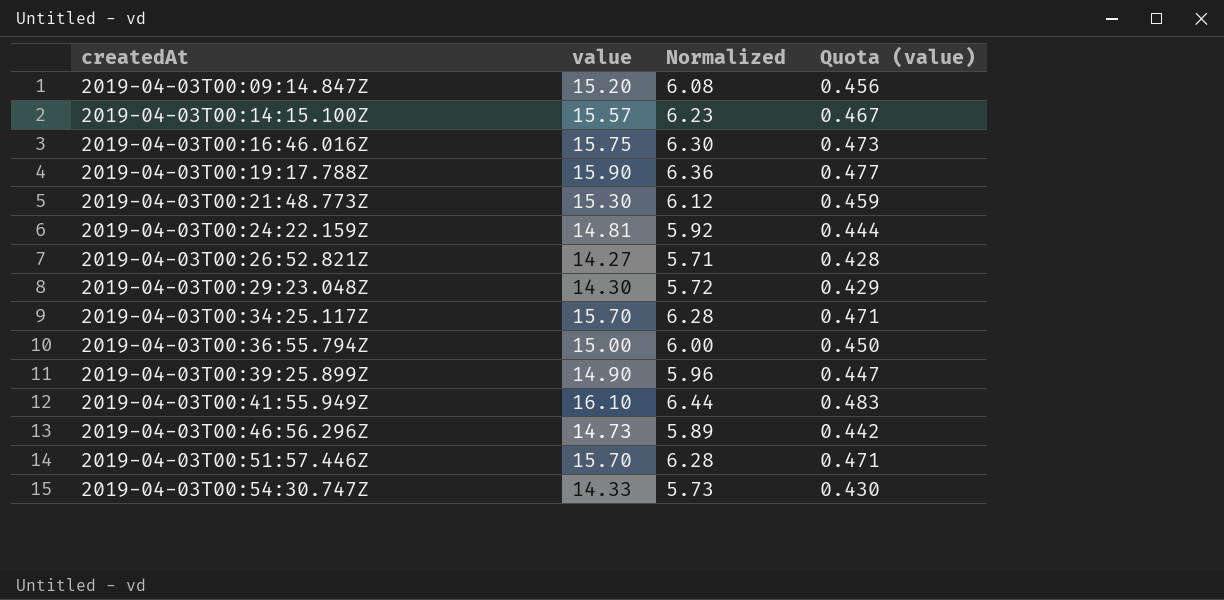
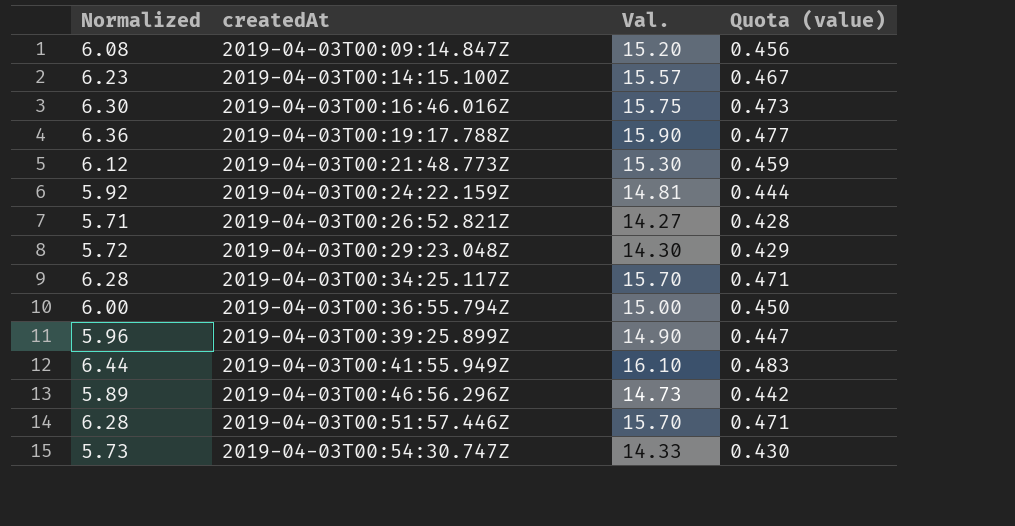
column Normalized | position: 3 -> 1
column name: value -> Val.

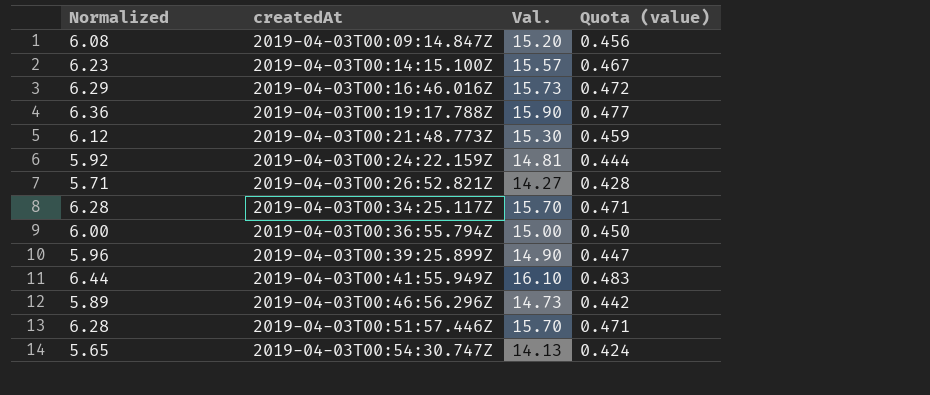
row 2019-04-03T00:29:23.048Z: 5.72 | 14.30 | 0.429 -> none
2019-04-03T00:16:46.016Z | Normalized: 6.30 -> 6.29
2019-04-03T00:16:46.016Z | Val.: 15.75 -> 15.73
2019-04-03T00:16:46.016Z | Quota (value): 0.473 -> 0.472
2019-04-03T00:54:30.747Z | Normalized: 5.73 -> 5.65
2019-04-03T00:54:30.747Z | Val.: 14.33 -> 14.13
2019-04-03T00:54:30.747Z | Quota (value): 0.430 -> 0.424

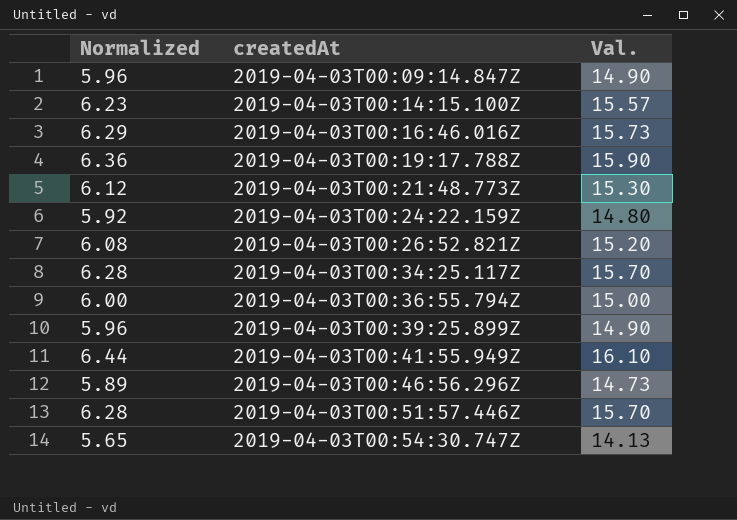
column Quota (value) | formula: [Val.] * 0.03 -> none
2019-04-03T00:09:14.847Z | Normalized: 6.08 -> 5.96
2019-04-03T00:09:14.847Z | Val.: 15.20 -> 14.90
2019-04-03T00:24:22.159Z | Val.: 14.81 -> 14.80
2019-04-03T00:26:52.821Z | Normalized: 5.71 -> 6.08
2019-04-03T00:26:52.821Z | Val.: 14.27 -> 15.20

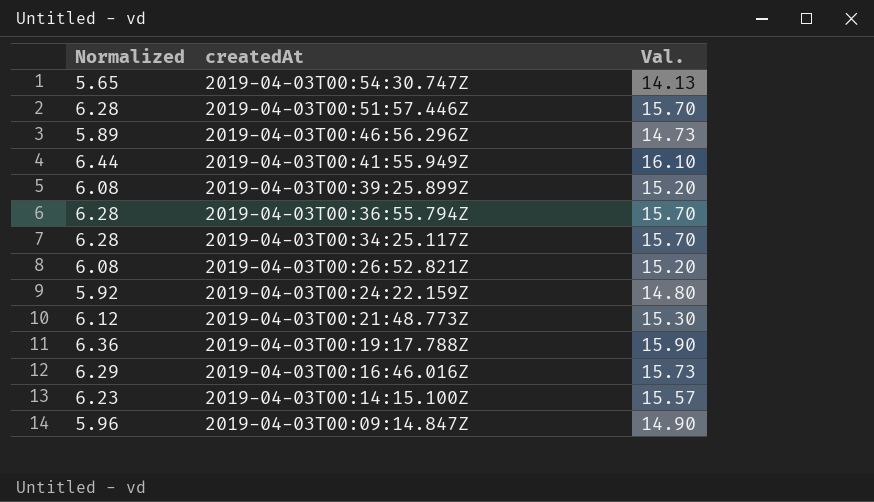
row order: createdAt ascending -> createdAt descending
2019-04-03T00:39:25.899Z | Normalized: 5.96 -> 6.08
2019-04-03T00:39:25.899Z | Val.: 14.90 -> 15.20
2019-04-03T00:36:55.794Z | Normalized: 6.00 -> 6.28
2019-04-03T00:36:55.794Z | Val.: 15.00 -> 15.70

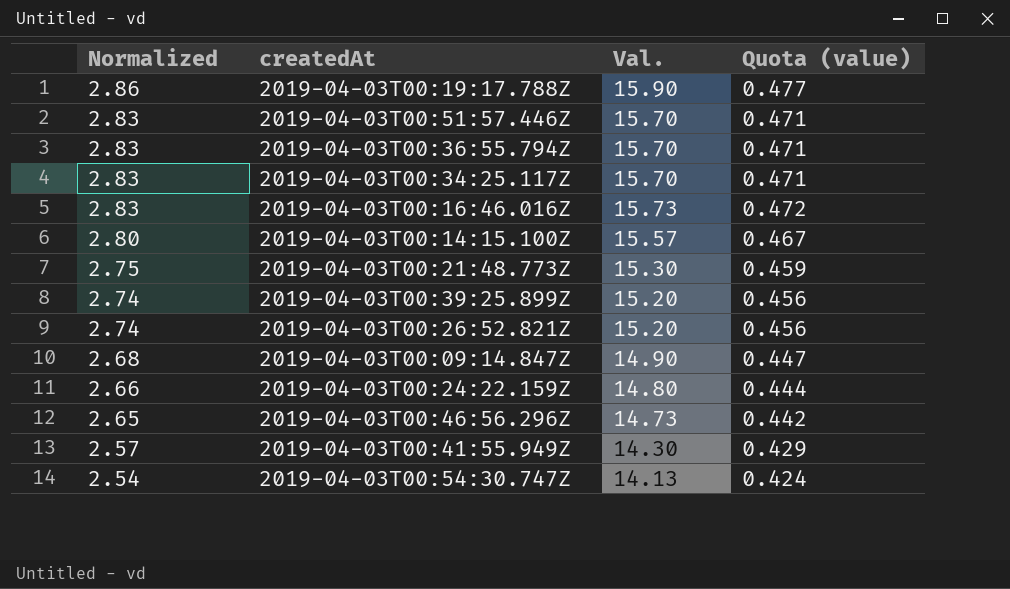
row order: createdAt descending -> Normalized descending
column Normalized | formula: [Val.] * 0.4 -> [Val.] * 0.18
column Quota (value) | formula: none -> [Val.] * 0.03
2019-04-03T00:41:55.949Z | Val.: 16.10 -> 14.30

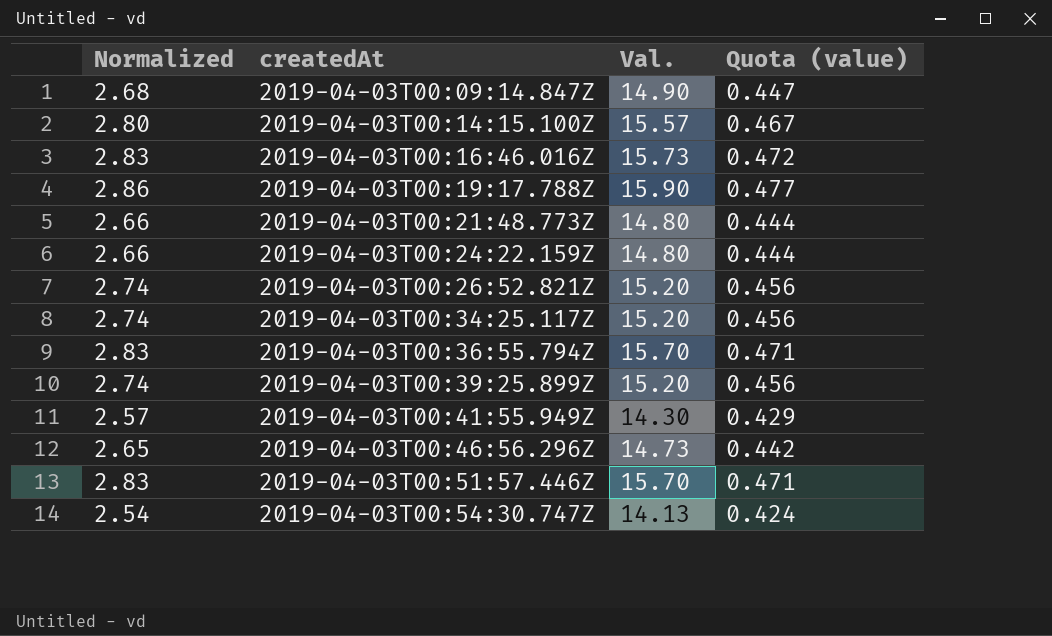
row order: Normalized descending -> createdAt ascending
2019-04-03T00:21:48.773Z | Normalized: 2.75 -> 2.66
2019-04-03T00:21:48.773Z | Val.: 15.30 -> 14.80
2019-04-03T00:21:48.773Z | Quota (value): 0.459 -> 0.444
2019-04-03T00:34:25.117Z | Normalized: 2.83 -> 2.74
2019-04-03T00:34:25.117Z | Val.: 15.70 -> 15.20
2019-04-03T00:34:25.117Z | Quota (value): 0.471 -> 0.456

